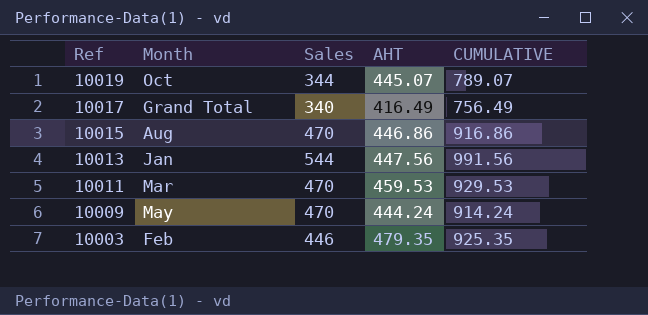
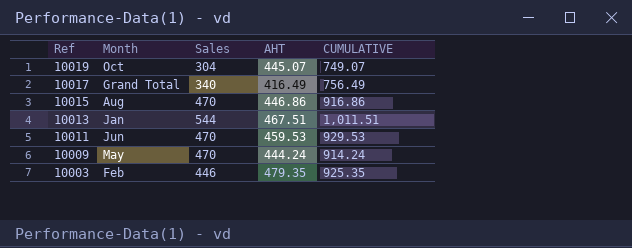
10019 | Sales: 344 -> 304
10019 | CUMULATIVE: 789.07 -> 749.07
10013 | AHT: 447.56 -> 467.51
10013 | CUMULATIVE: 991.56 -> 1,011.51
10011 | Month: Mar -> Jun

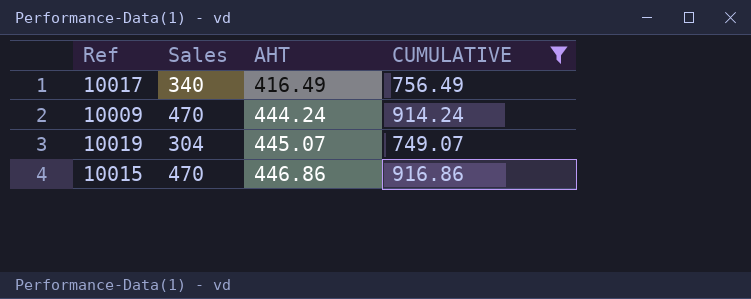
filter: none -> CUMULATIVE <= 916.86
row order: Ref descending -> AHT ascending
column Month | position: 2 -> none

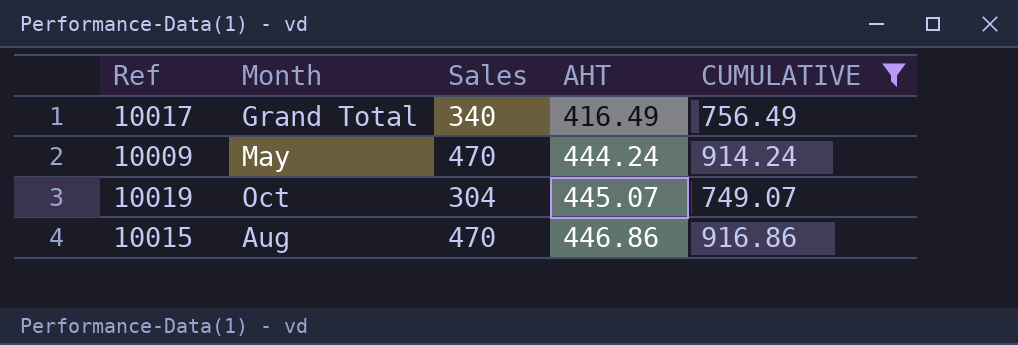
column Month | position: none -> 2

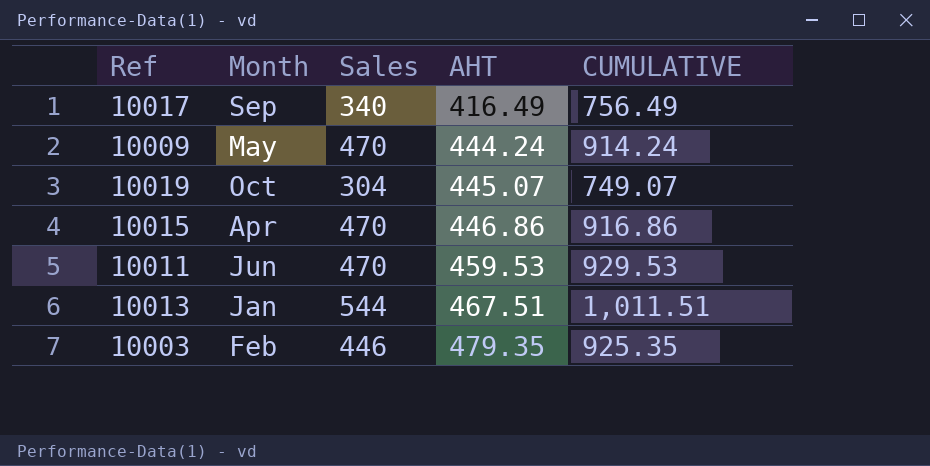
filter: CUMULATIVE <= 916.86 -> none
10017 | Month: Grand Total -> Sep
10015 | Month: Aug -> Apr

